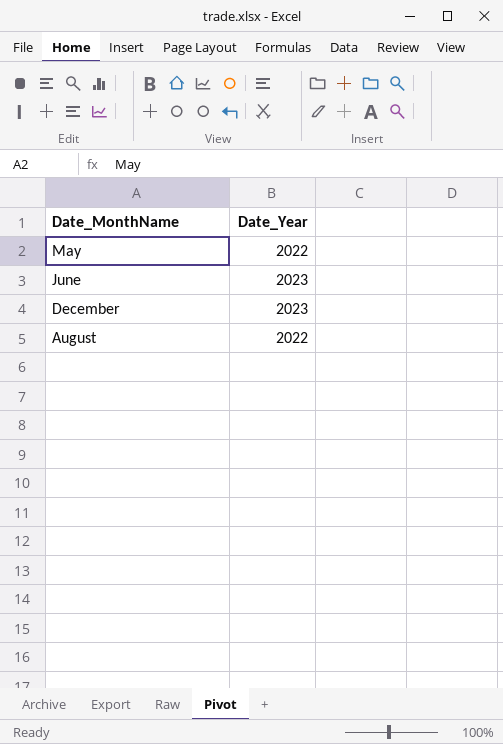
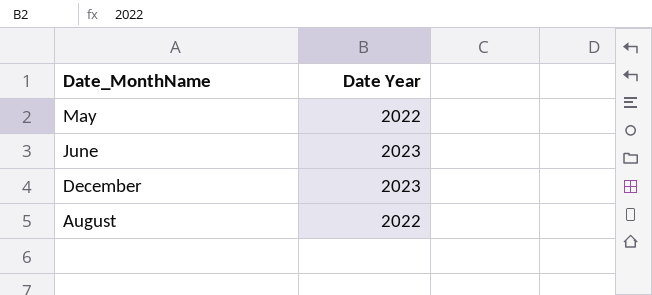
column name: Date_Year -> Date Year

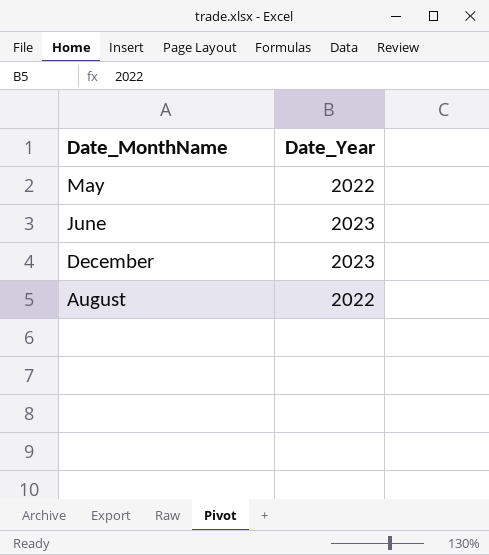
column name: Date Year -> Date_Year

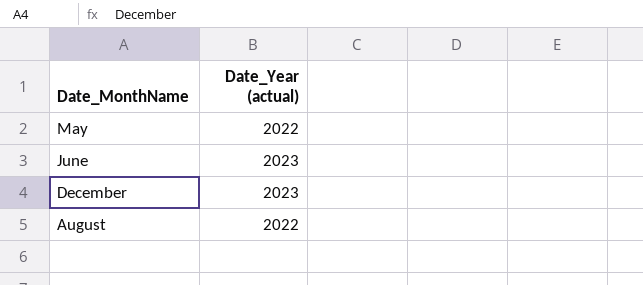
column name: Date_Year -> Date_Year (actual)

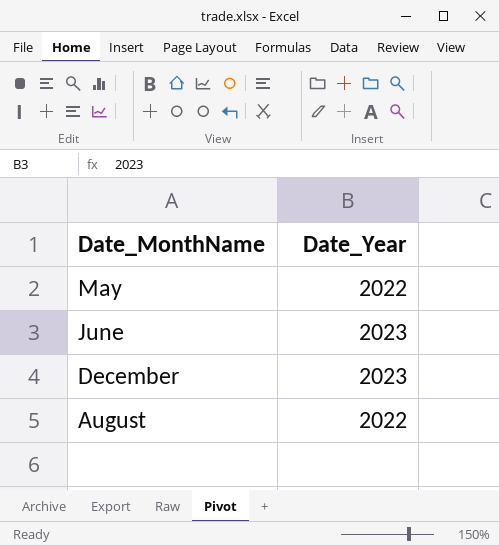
column name: Date_Year (actual) -> Date_Year

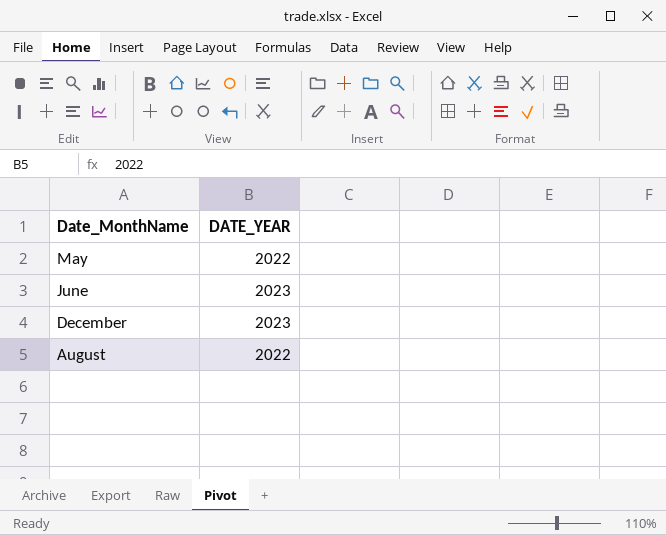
column name: Date_Year -> DATE_YEAR

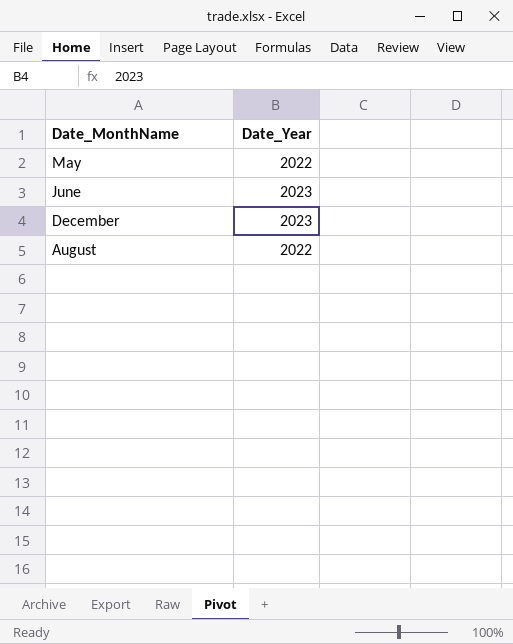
column name: DATE_YEAR -> Date_Year

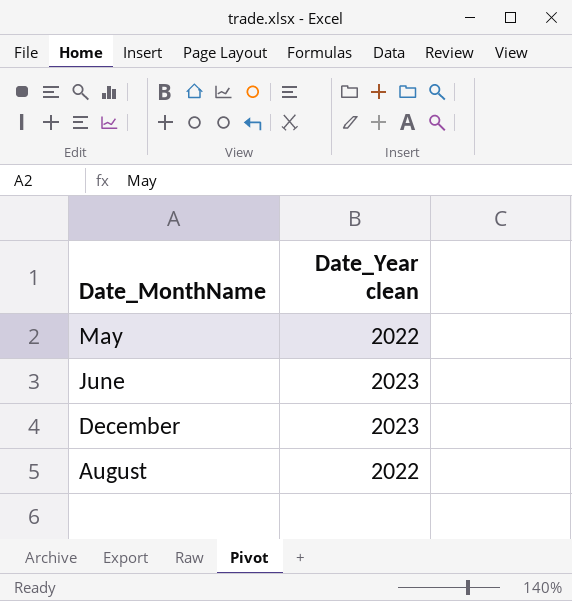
column name: Date_Year -> Date_Year clean

